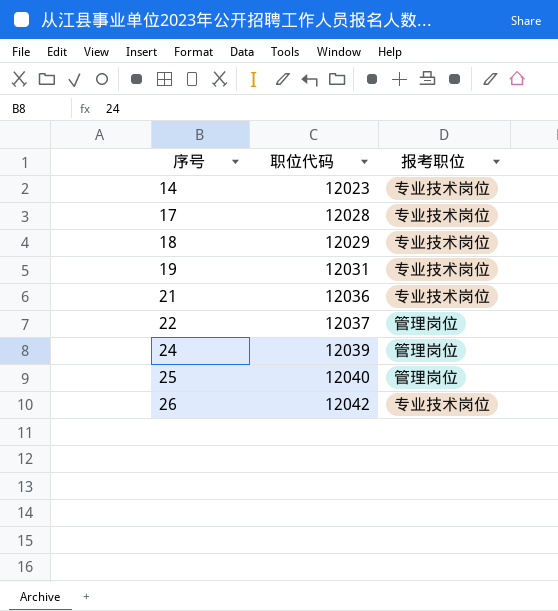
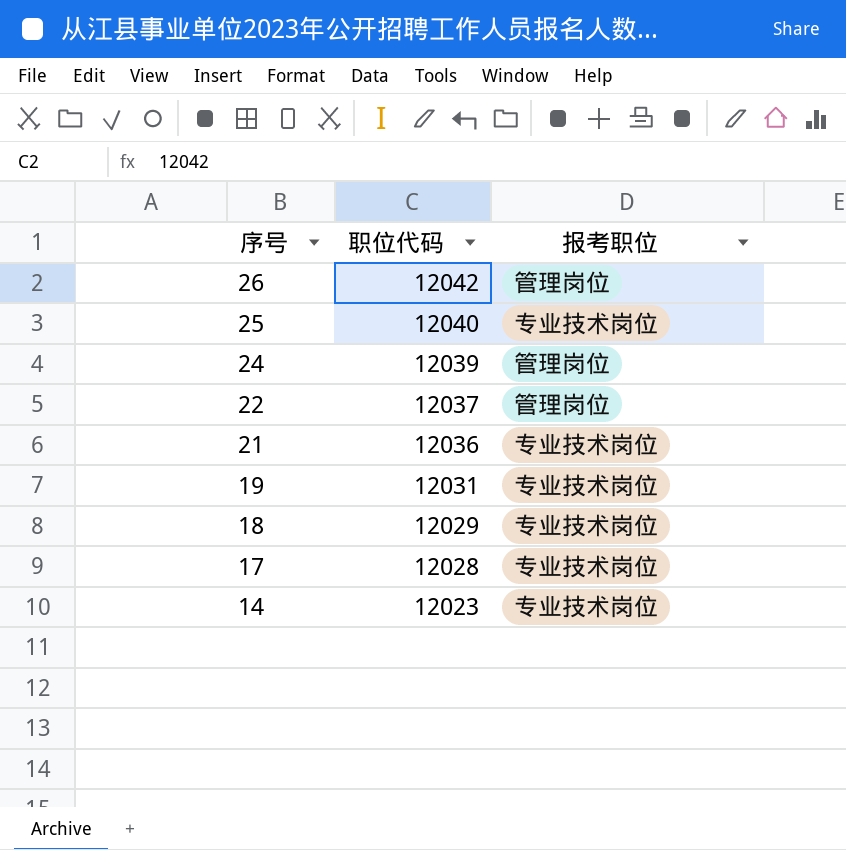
row order: 序号 ascending -> 序号 descending
26 | 报考职位: 专业技术岗位 -> 管理岗位
25 | 报考职位: 管理岗位 -> 专业技术岗位

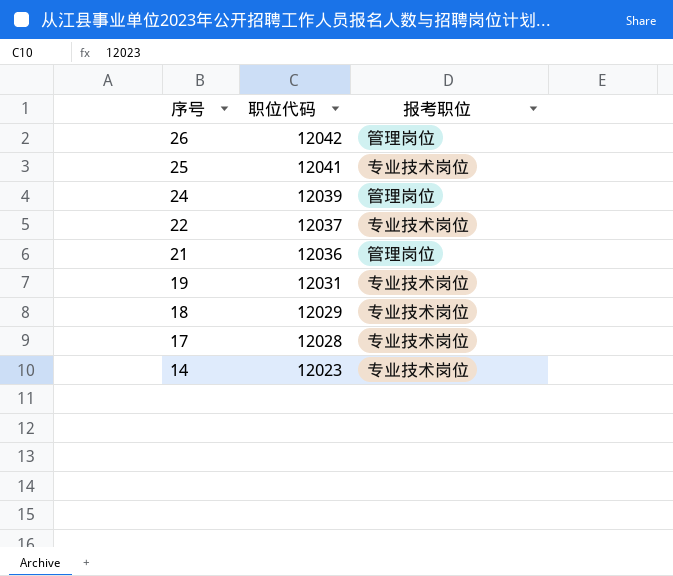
25 | 职位代码: 12040 -> 12041
22 | 报考职位: 管理岗位 -> 专业技术岗位
21 | 报考职位: 专业技术岗位 -> 管理岗位

